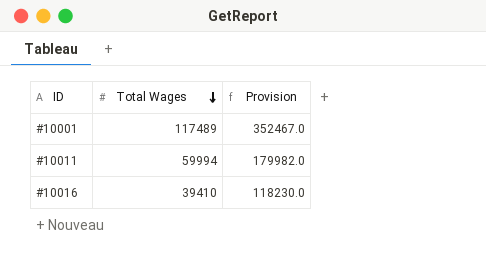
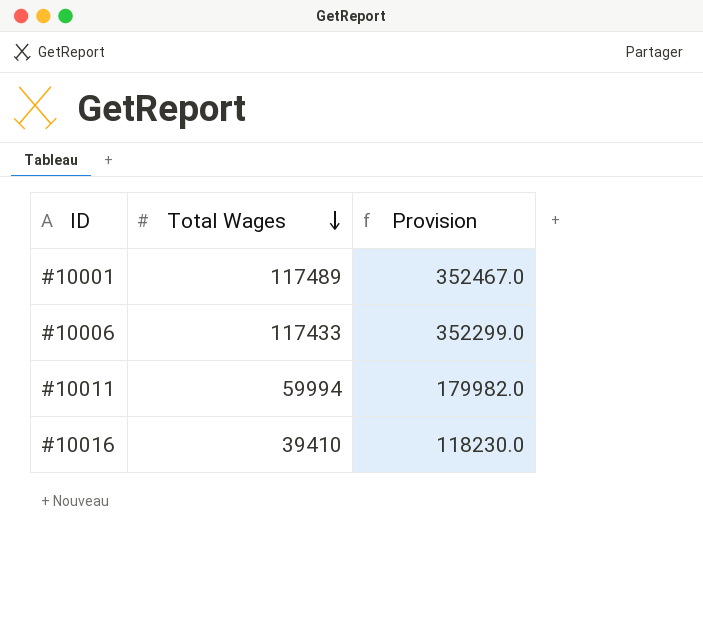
row #10006: none -> 117433 | 352299.0

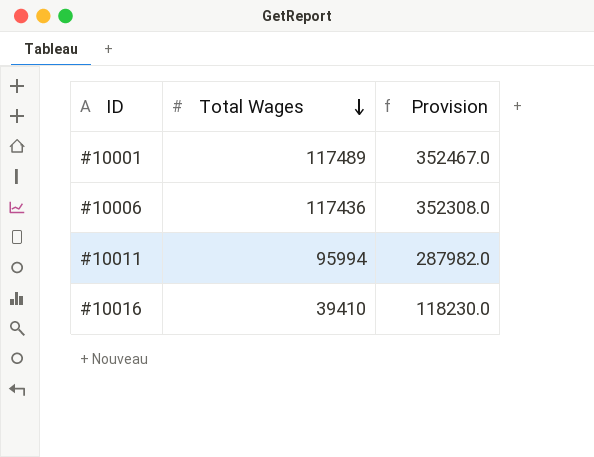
#10006 | Total Wages: 117433 -> 117436
#10006 | Provision: 352299.0 -> 352308.0
#10011 | Total Wages: 59994 -> 95994
#10011 | Provision: 179982.0 -> 287982.0

